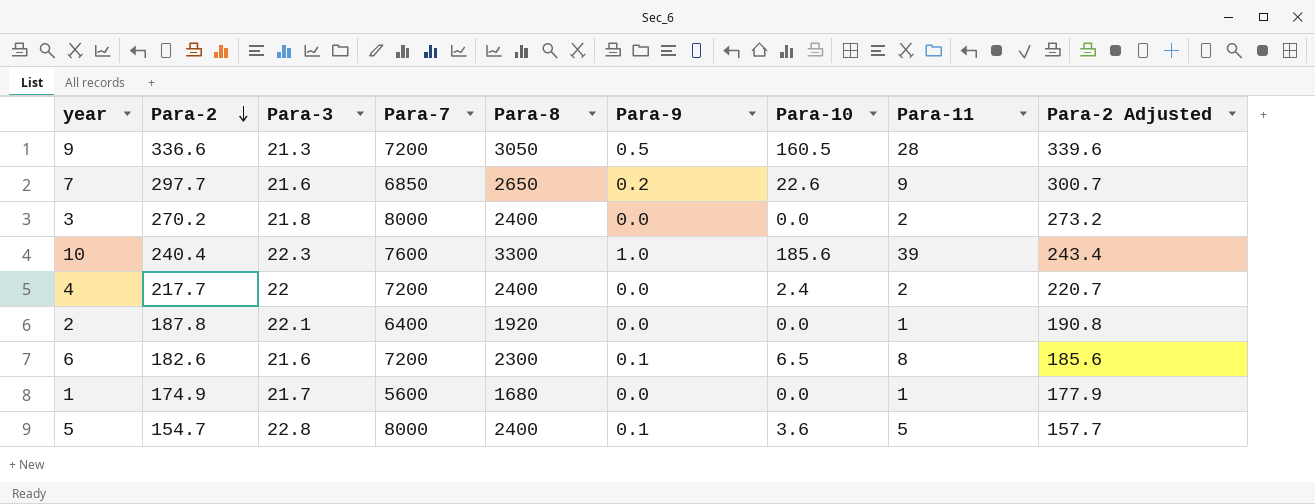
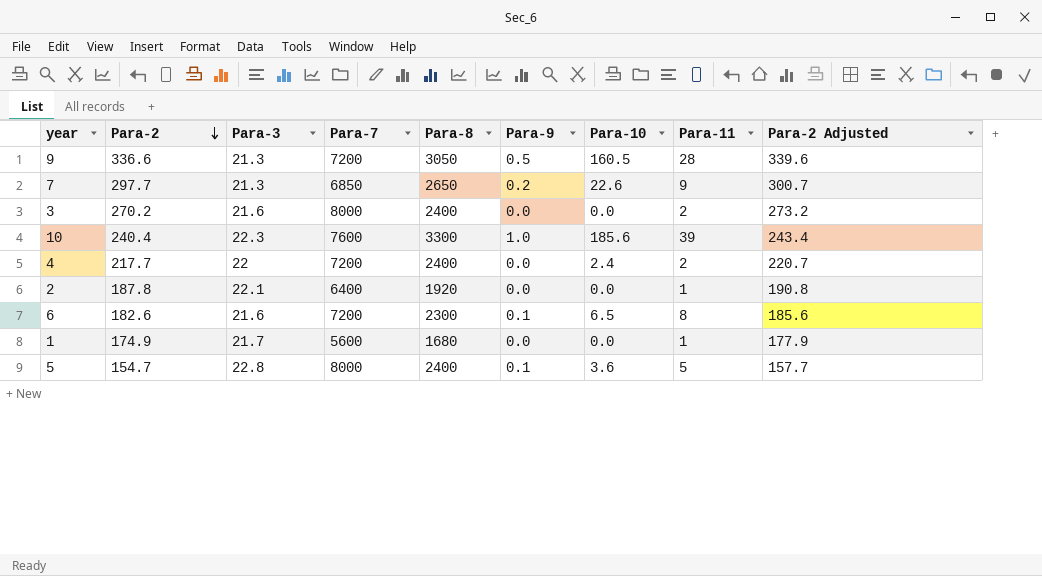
7 | Para-3: 21.6 -> 21.3
3 | Para-3: 21.8 -> 21.6

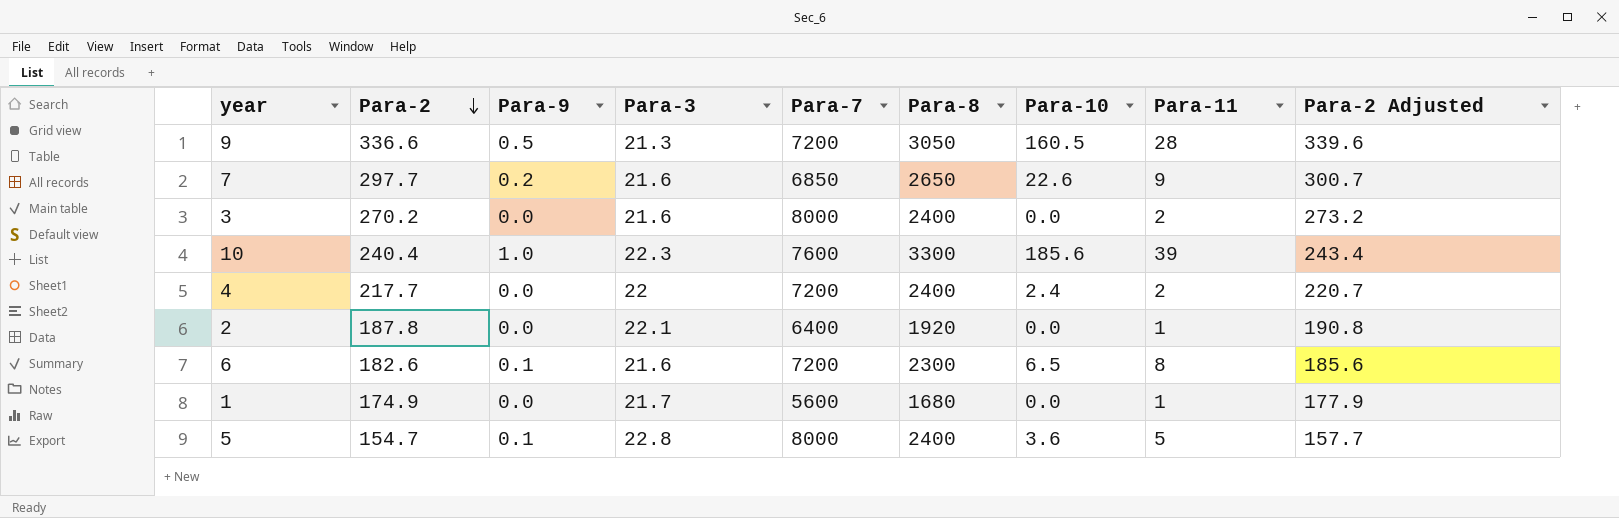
column Para-9 | position: 6 -> 3
7 | Para-3: 21.3 -> 21.6

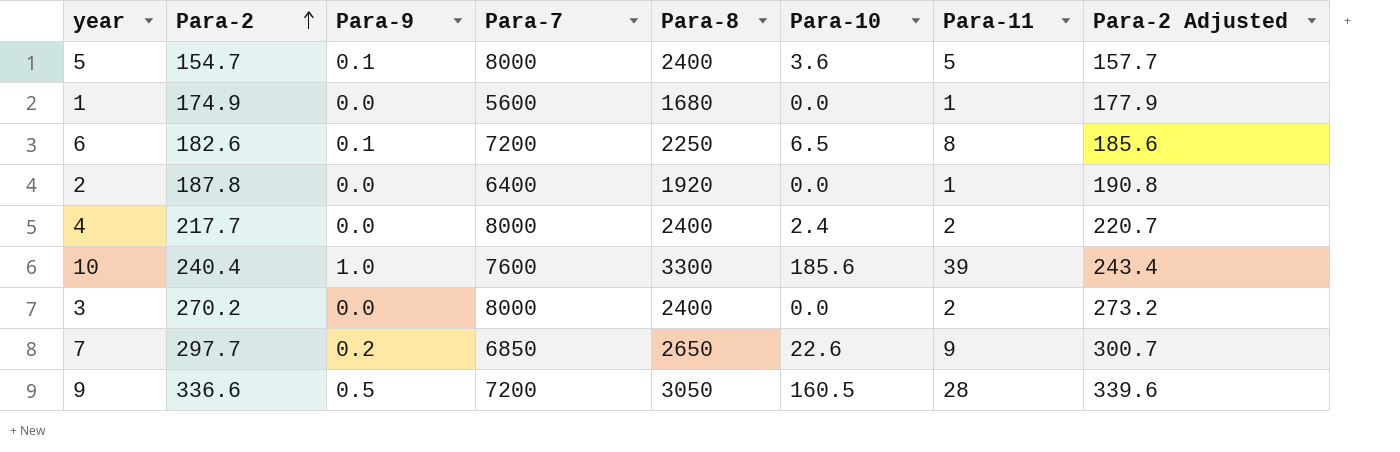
row order: Para-2 descending -> Para-2 ascending
column Para-3 | position: 4 -> none
6 | Para-8: 2300 -> 2250
4 | Para-7: 7200 -> 8000

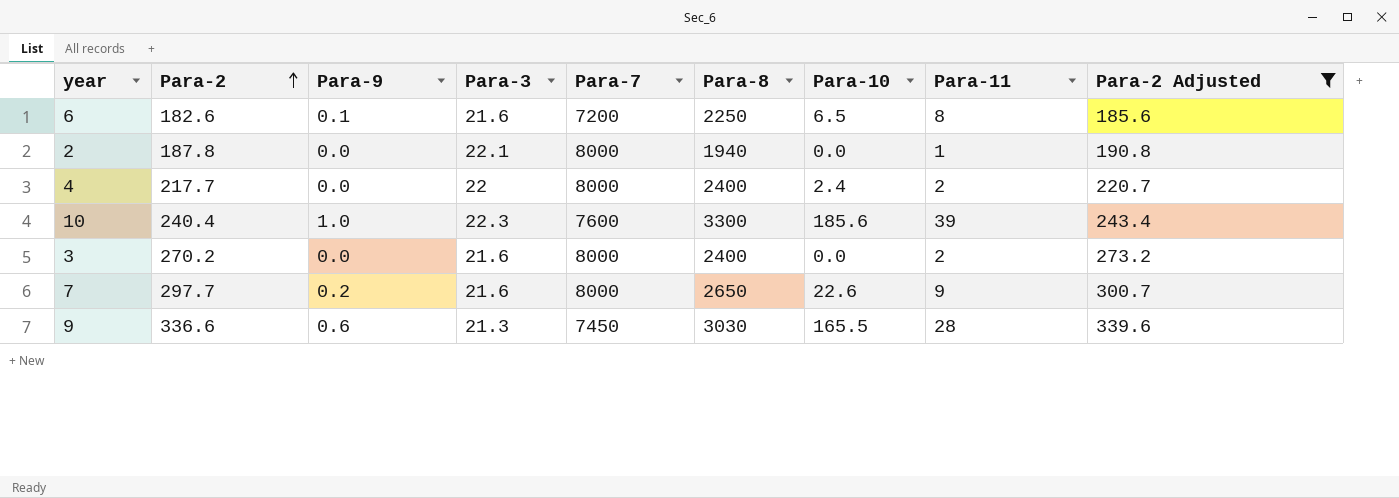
filter: none -> Para-2 Adjusted >= 185.6
column Para-3 | position: none -> 4
2 | Para-7: 6400 -> 8000
2 | Para-8: 1920 -> 1940
7 | Para-7: 6850 -> 8000
9 | Para-9: 0.5 -> 0.6
9 | Para-7: 7200 -> 7450
9 | Para-8: 3050 -> 3030
9 | Para-10: 160.5 -> 165.5

